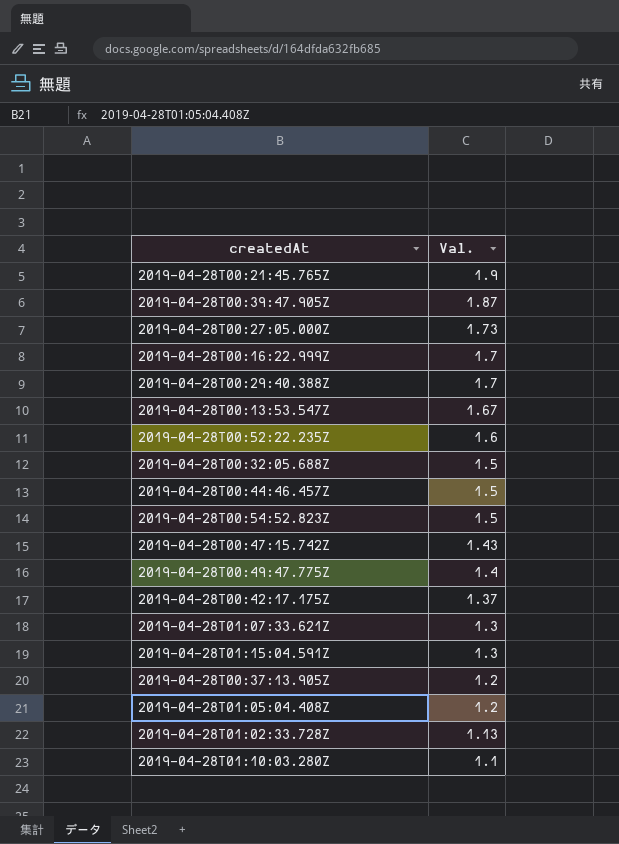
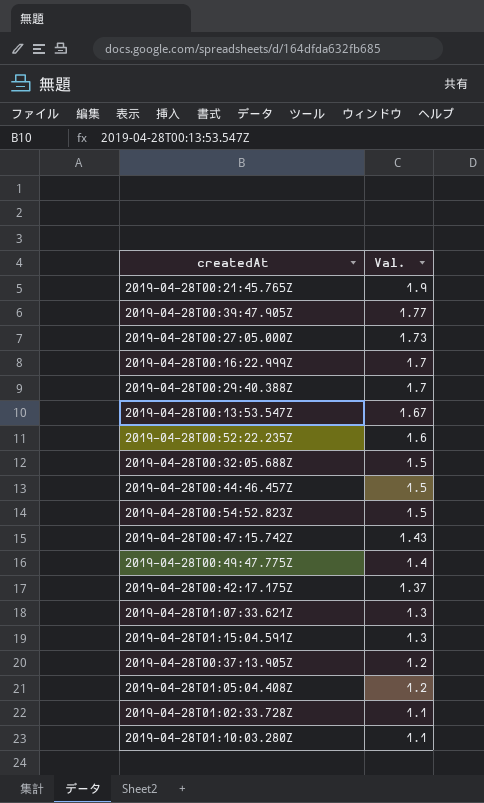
2019-04-28T00:39:47.905Z | Val.: 1.87 -> 1.77
2019-04-28T01:02:33.728Z | Val.: 1.13 -> 1.1

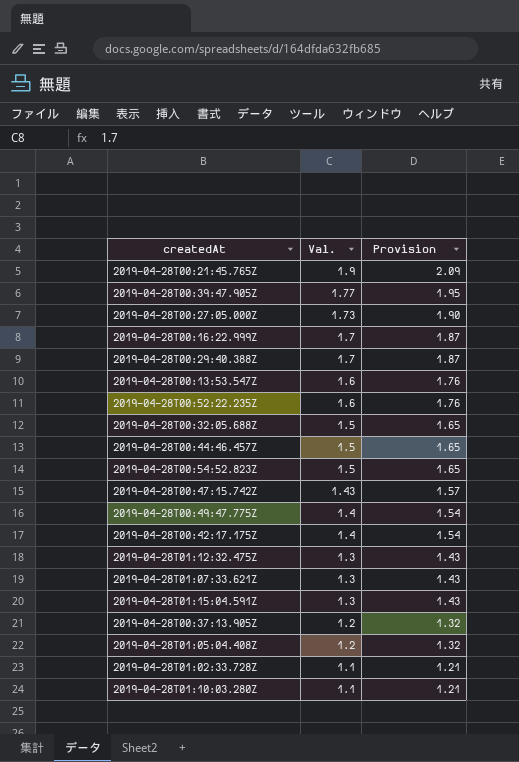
column Provision | formula: none -> [Val.] * 1.1
2019-04-28T00:13:53.547Z | Val.: 1.67 -> 1.6
2019-04-28T00:42:17.175Z | Val.: 1.37 -> 1.4
row 2019-04-28T01:12:32.475Z: none -> 1.3 | 1.43

